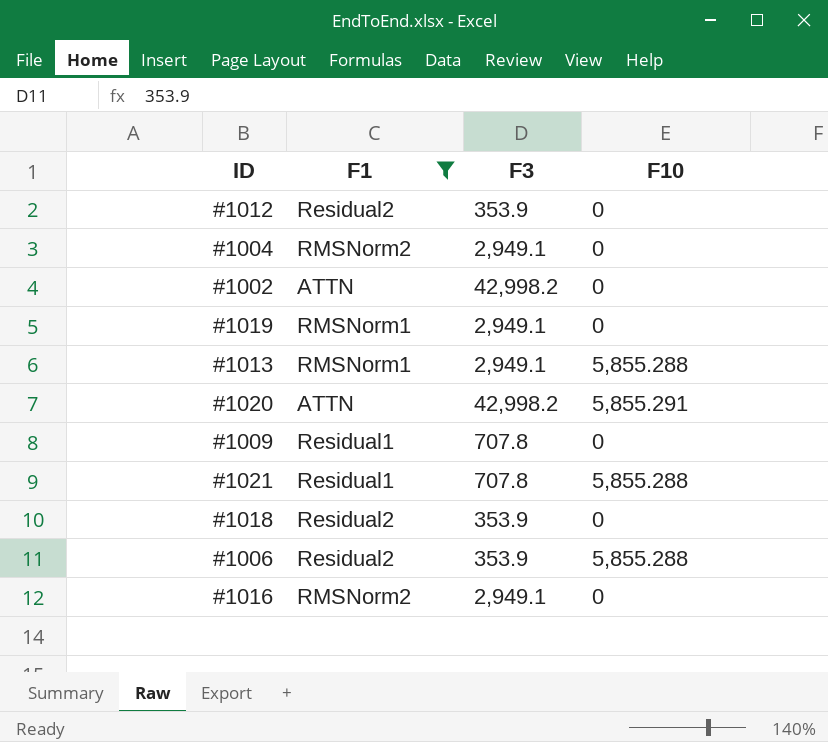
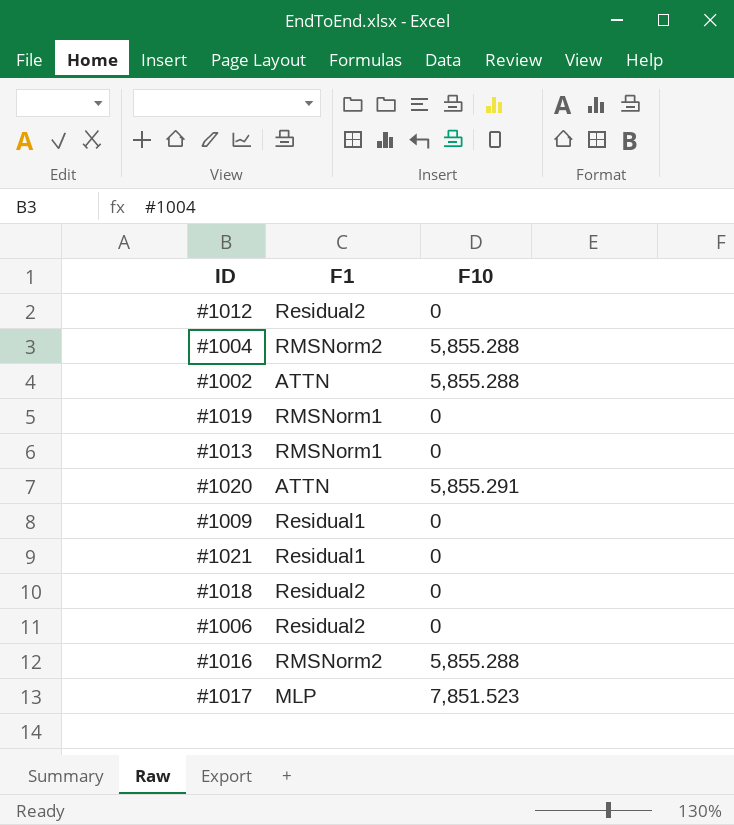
filter: F1 != MLP -> none
column F3 | position: 3 -> none
#1004 | F10: 0 -> 5,855.288
#1002 | F10: 0 -> 5,855.288
#1013 | F10: 5,855.288 -> 0
#1021 | F10: 5,855.288 -> 0
#1006 | F10: 5,855.288 -> 0
#1016 | F10: 0 -> 5,855.288

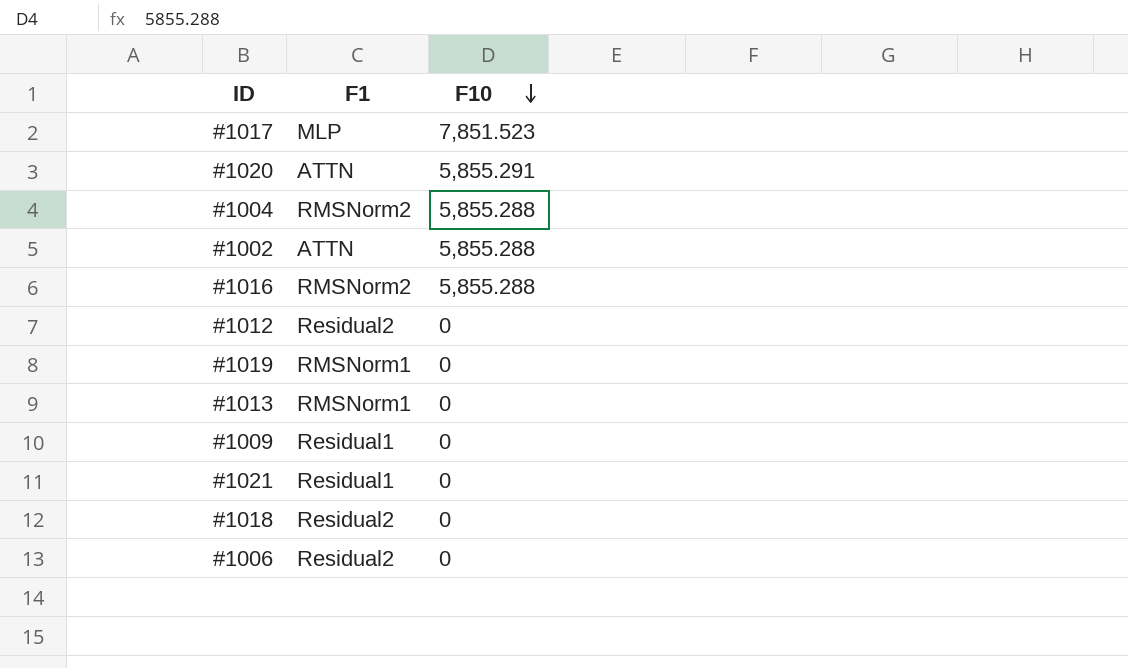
row order: none -> F10 descending

